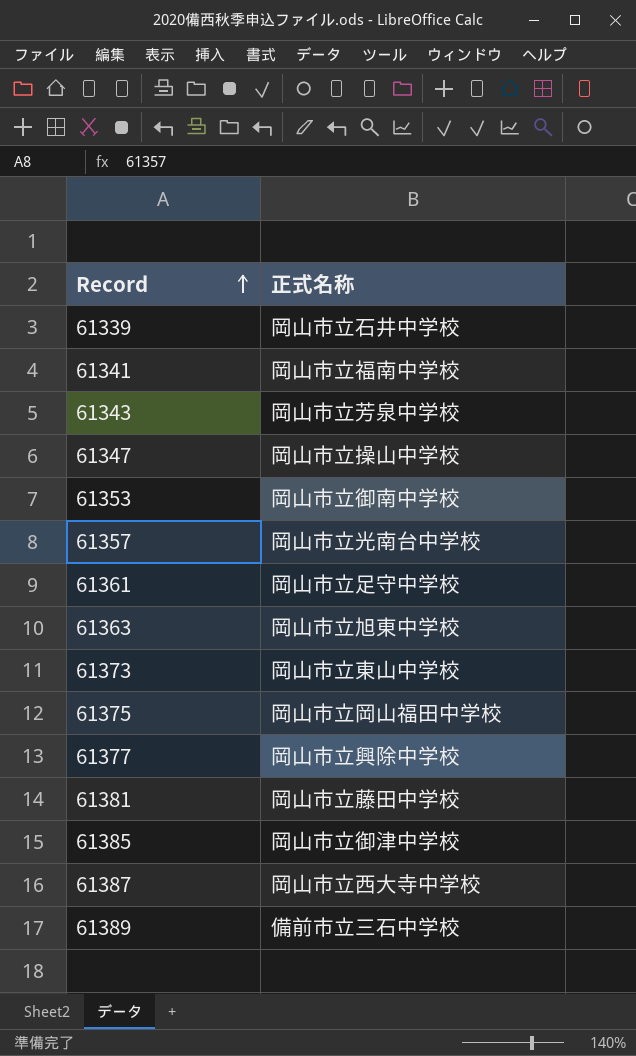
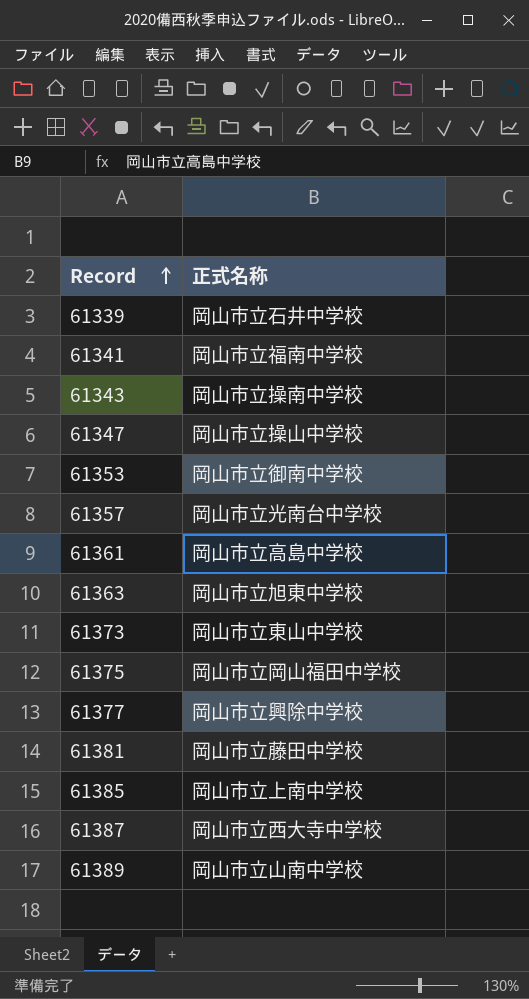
61343 | 正式名称: 岡山市立芳泉中学校 -> 岡山市立操南中学校
61361 | 正式名称: 岡山市立足守中学校 -> 岡山市立高島中学校
61385 | 正式名称: 岡山市立御津中学校 -> 岡山市立上南中学校
61389 | 正式名称: 備前市立三石中学校 -> 岡山市立山南中学校

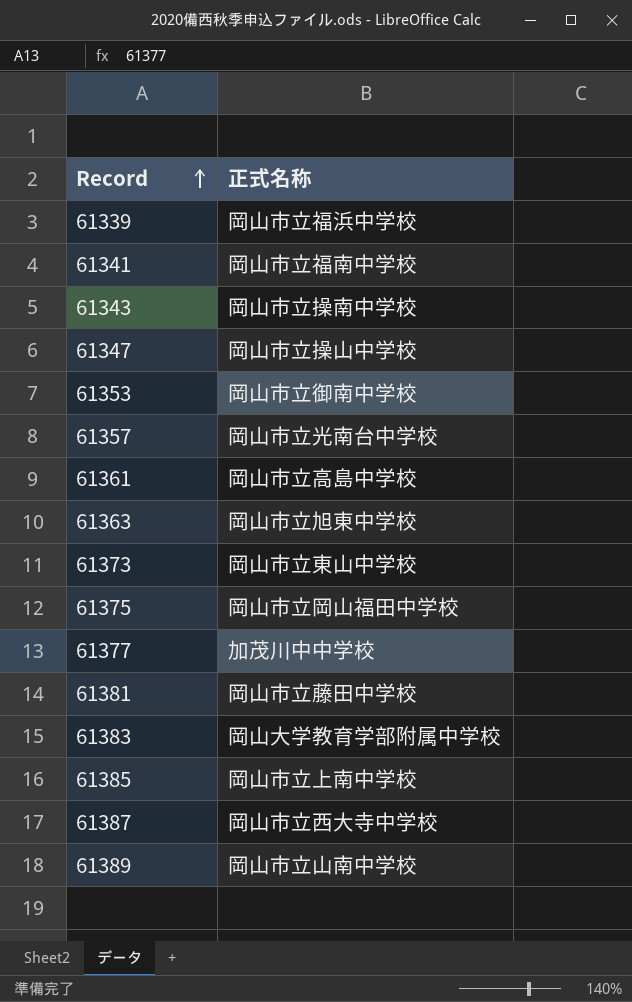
61339 | 正式名称: 岡山市立石井中学校 -> 岡山市立福浜中学校
61377 | 正式名称: 岡山市立興除中学校 -> 加茂川中中学校
row 61383: none -> 岡山大学教育学部附属中学校

